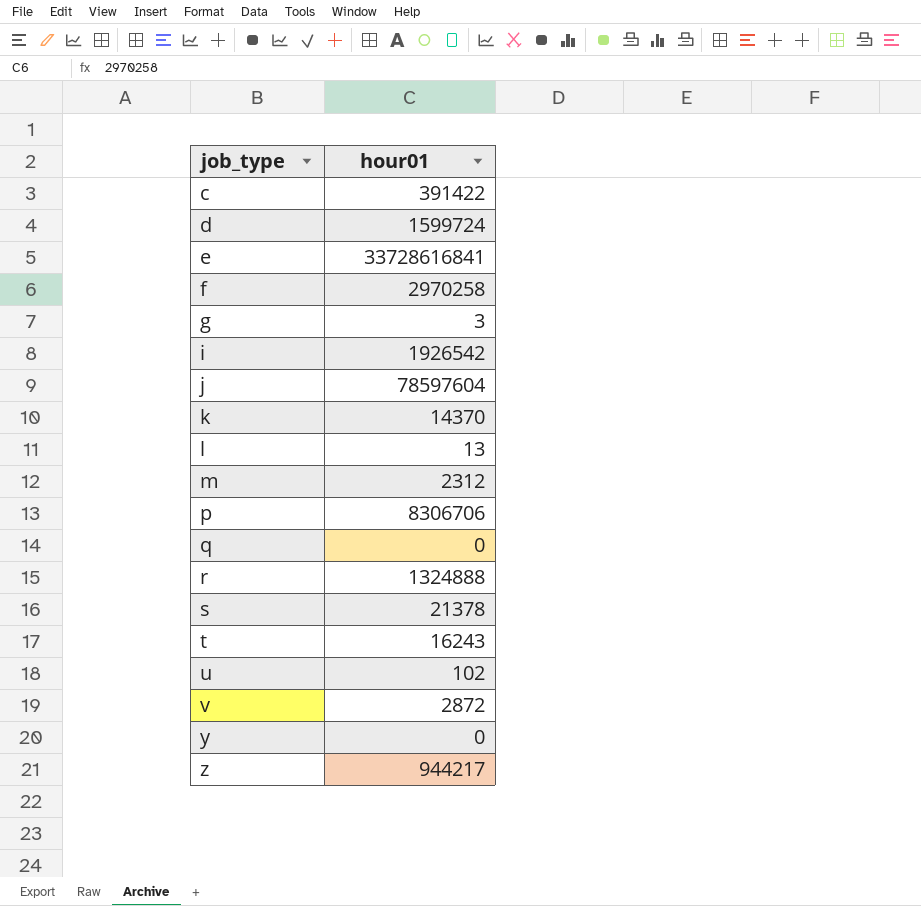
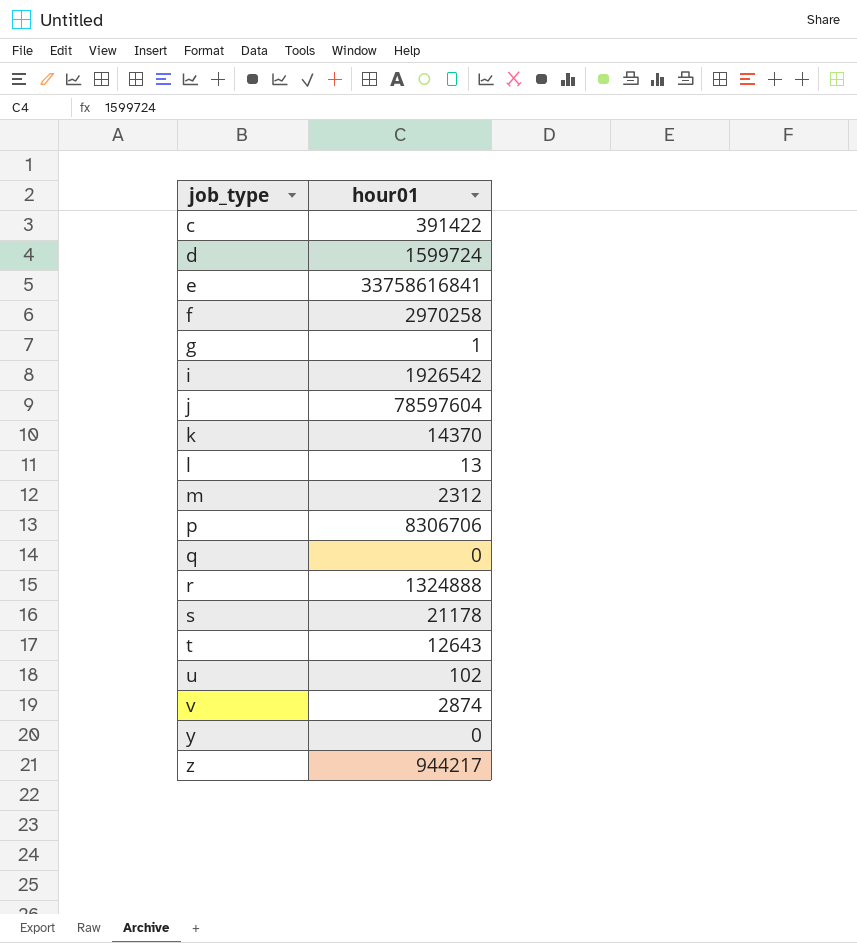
e | hour01: 33728616841 -> 33758616841
g | hour01: 3 -> 1
s | hour01: 21378 -> 21178
t | hour01: 16243 -> 12643
v | hour01: 2872 -> 2874

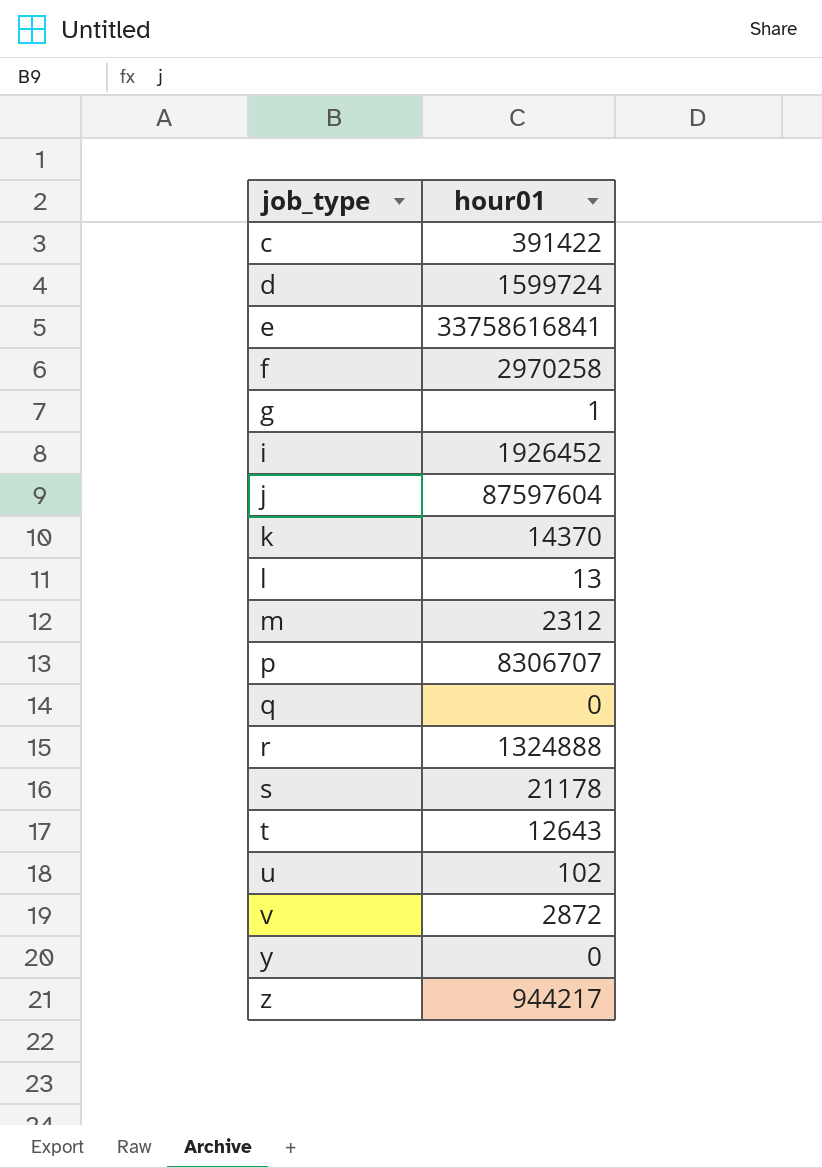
i | hour01: 1926542 -> 1926452
j | hour01: 78597604 -> 87597604
p | hour01: 8306706 -> 8306707
v | hour01: 2874 -> 2872

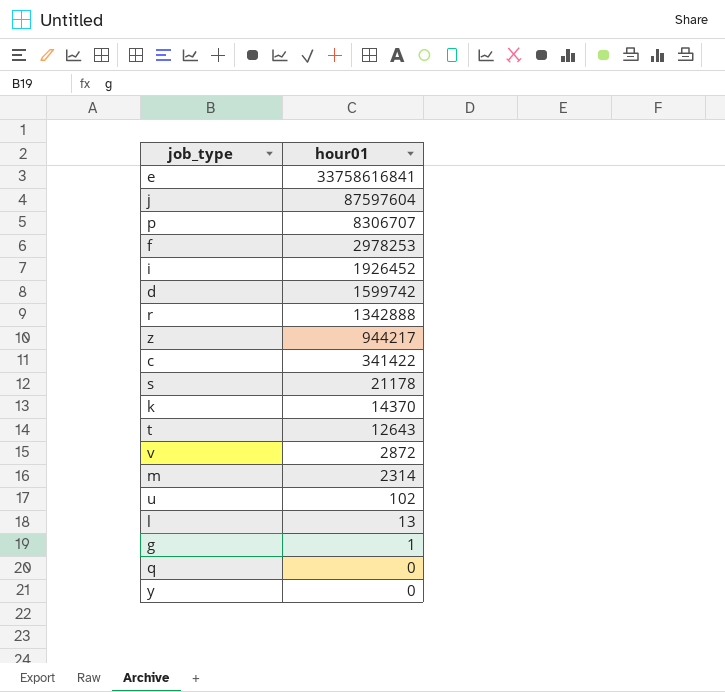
row order: job_type ascending -> hour01 descending
f | hour01: 2970258 -> 2978253
d | hour01: 1599724 -> 1599742
r | hour01: 1324888 -> 1342888
c | hour01: 391422 -> 341422
m | hour01: 2312 -> 2314

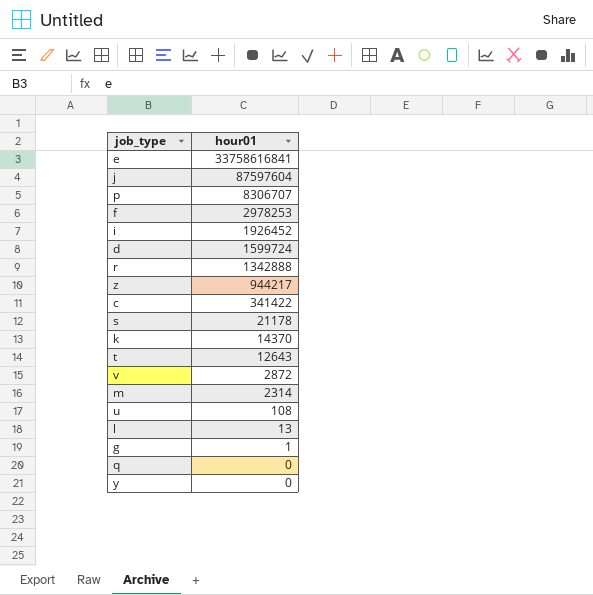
d | hour01: 1599742 -> 1599724
u | hour01: 102 -> 108

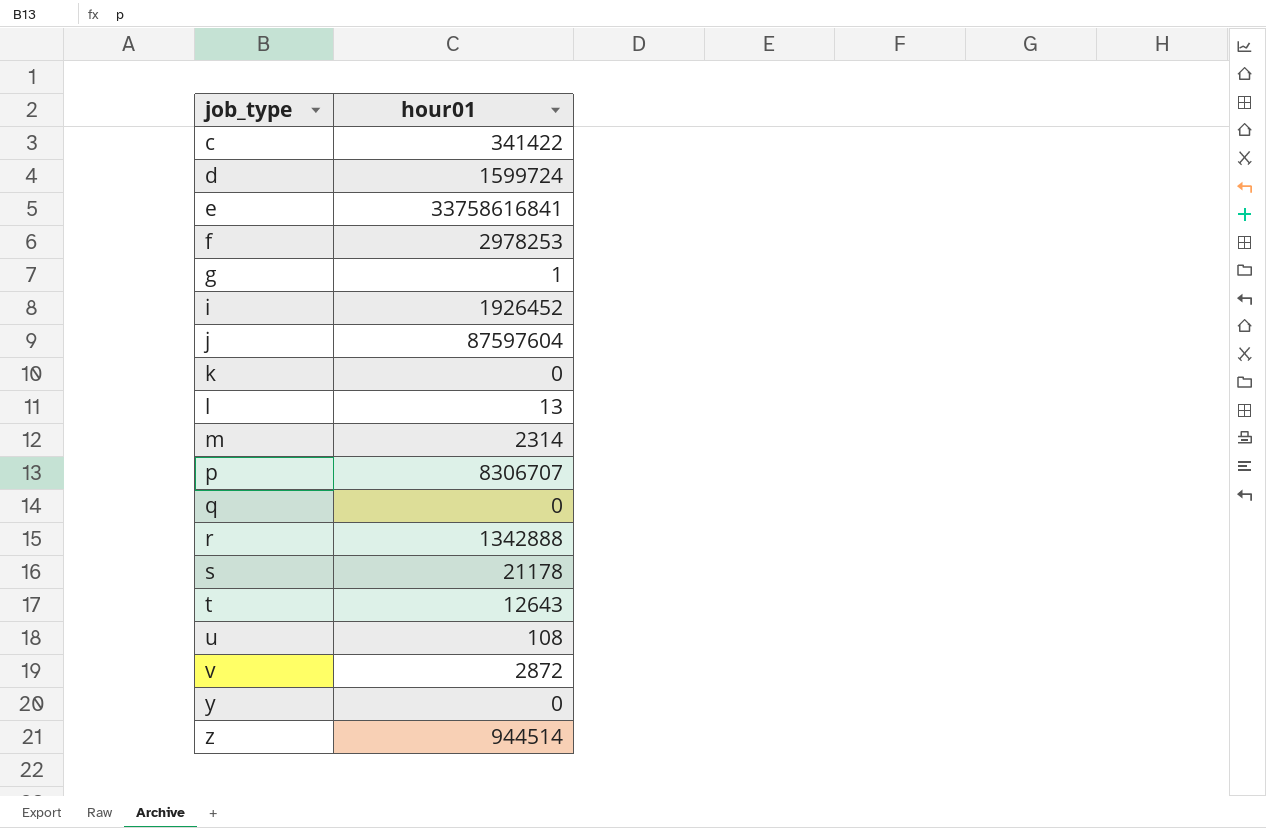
row order: hour01 descending -> job_type ascending
k | hour01: 14370 -> 0
z | hour01: 944217 -> 944514

